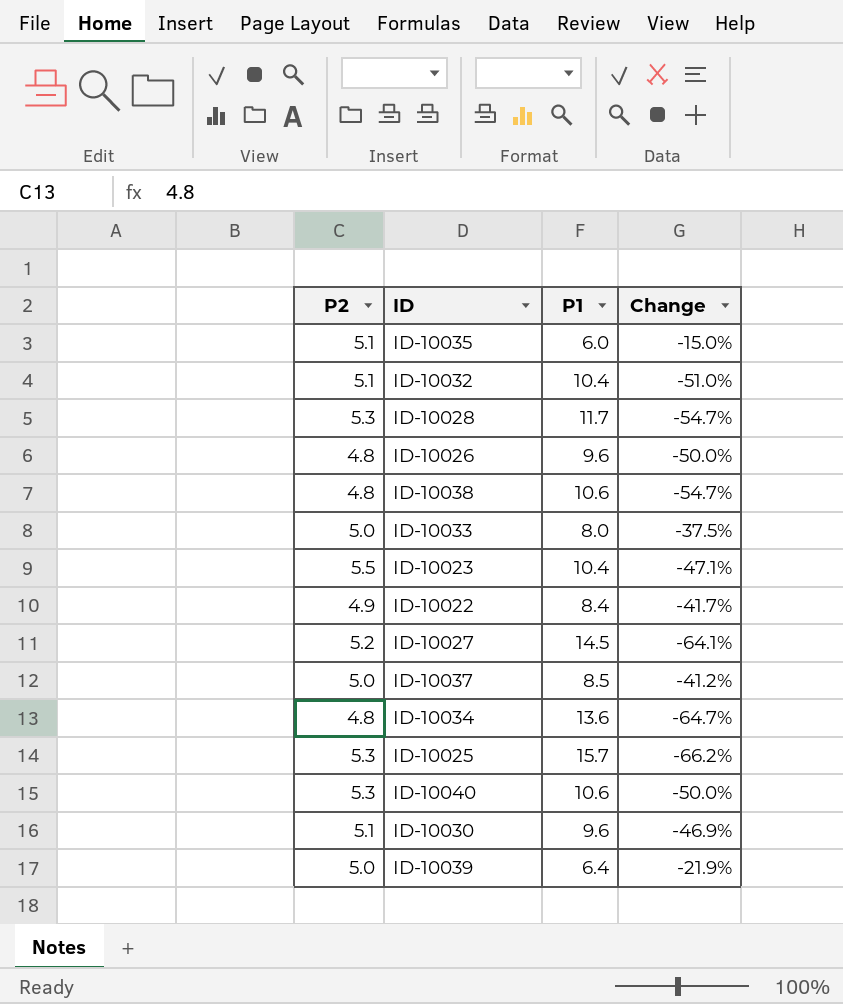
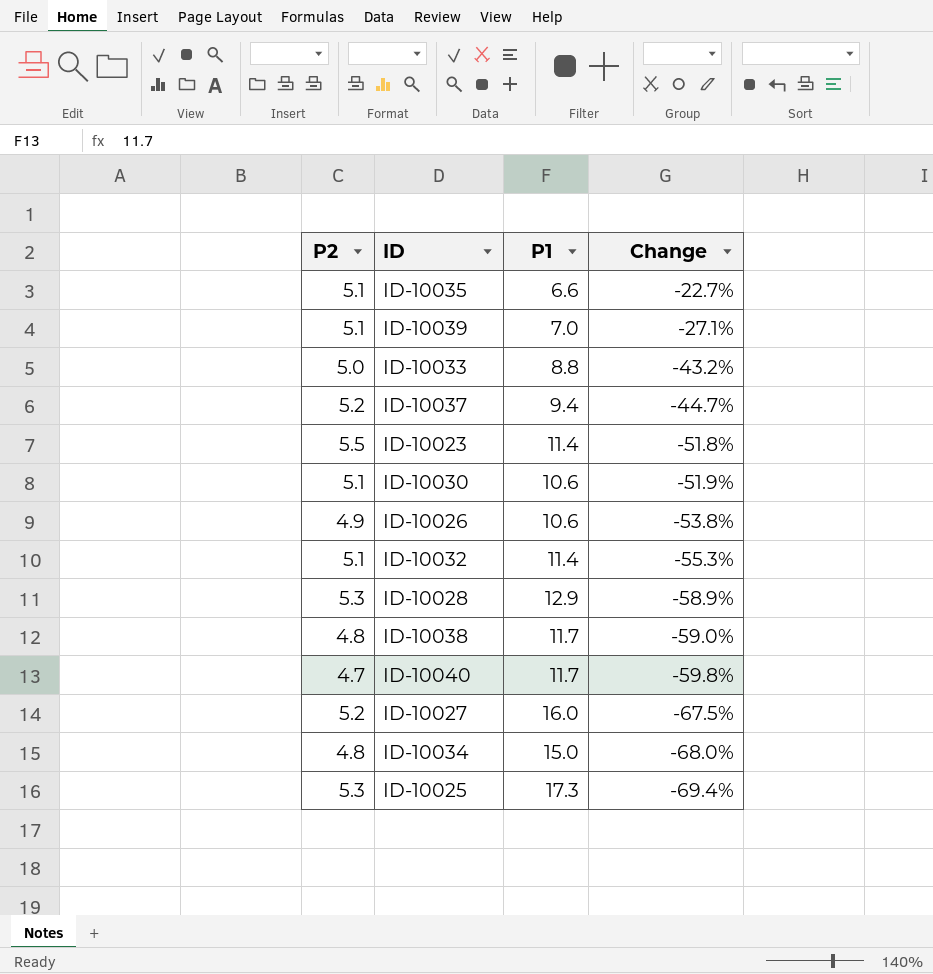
row order: none -> Change descending
row ID-10022: 4.9 | 8.4 | -41.7% -> none
ID-10035 | P1: 6.0 -> 6.6
ID-10035 | Change: -15.0% -> -22.7%
ID-10039 | P2: 5.0 -> 5.1
ID-10039 | P1: 6.4 -> 7.0
ID-10039 | Change: -21.9% -> -27.1%
ID-10033 | P1: 8.0 -> 8.8
ID-10033 | Change: -37.5% -> -43.2%
ID-10037 | P2: 5.0 -> 5.2
ID-10037 | P1: 8.5 -> 9.4
ID-10037 | Change: -41.2% -> -44.7%
ID-10023 | P1: 10.4 -> 11.4
ID-10023 | Change: -47.1% -> -51.8%
ID-10030 | P1: 9.6 -> 10.6
ID-10030 | Change: -46.9% -> -51.9%
ID-10026 | P2: 4.8 -> 4.9
ID-10026 | P1: 9.6 -> 10.6
ID-10026 | Change: -50.0% -> -53.8%
ID-10032 | P1: 10.4 -> 11.4
ID-10032 | Change: -51.0% -> -55.3%
ID-10028 | P1: 11.7 -> 12.9
ID-10028 | Change: -54.7% -> -58.9%
ID-10038 | P1: 10.6 -> 11.7
ID-10038 | Change: -54.7% -> -59.0%
ID-10040 | P2: 5.3 -> 4.7
ID-10040 | P1: 10.6 -> 11.7
ID-10040 | Change: -50.0% -> -59.8%
ID-10027 | P1: 14.5 -> 16.0
ID-10027 | Change: -64.1% -> -67.5%
ID-10034 | P1: 13.6 -> 15.0
ID-10034 | Change: -64.7% -> -68.0%
ID-10025 | P1: 15.7 -> 17.3
ID-10025 | Change: -66.2% -> -69.4%

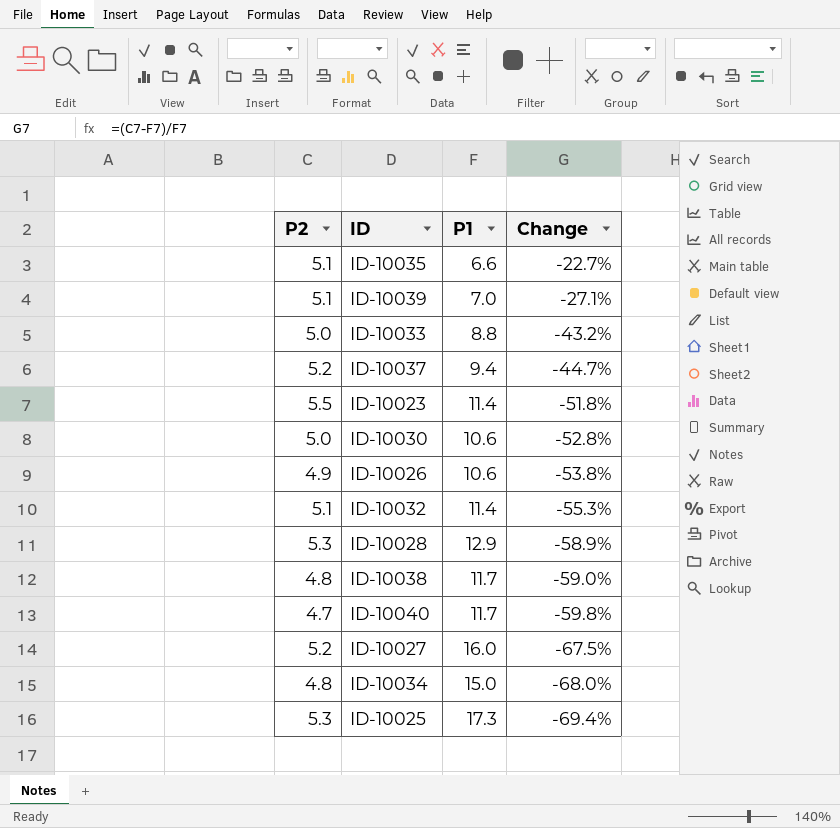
ID-10030 | P2: 5.1 -> 5.0
ID-10030 | Change: -51.9% -> -52.8%

